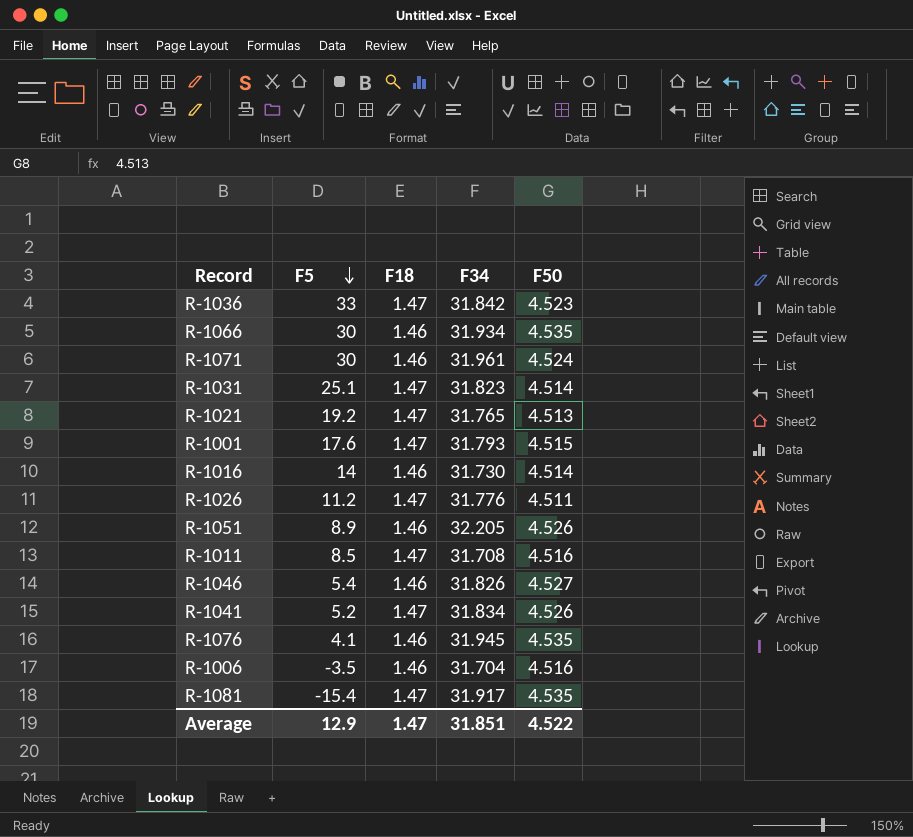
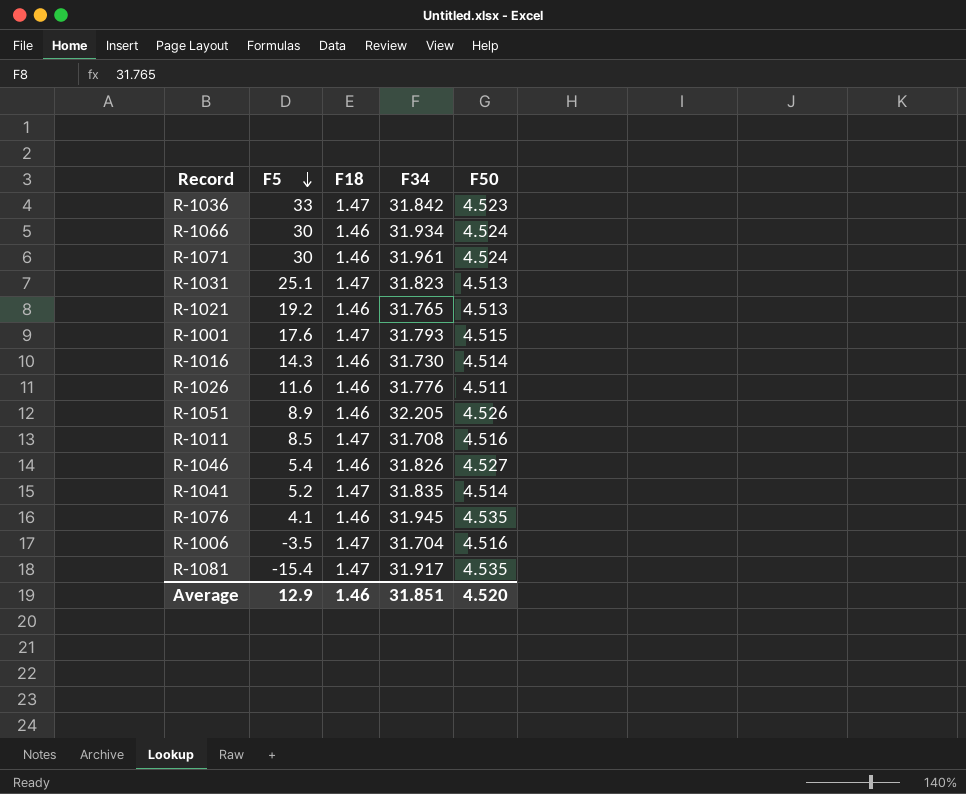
R-1066 | F50: 4.535 -> 4.524
R-1031 | F50: 4.514 -> 4.513
R-1021 | F18: 1.47 -> 1.46
R-1016 | F5: 14 -> 14.3
R-1026 | F5: 11.2 -> 11.6
R-1026 | F18: 1.47 -> 1.46
R-1041 | F34: 31.834 -> 31.835
R-1041 | F50: 4.526 -> 4.514
R-1006 | F18: 1.46 -> 1.47
Average | F18: 1.47 -> 1.46
Average | F50: 4.522 -> 4.520

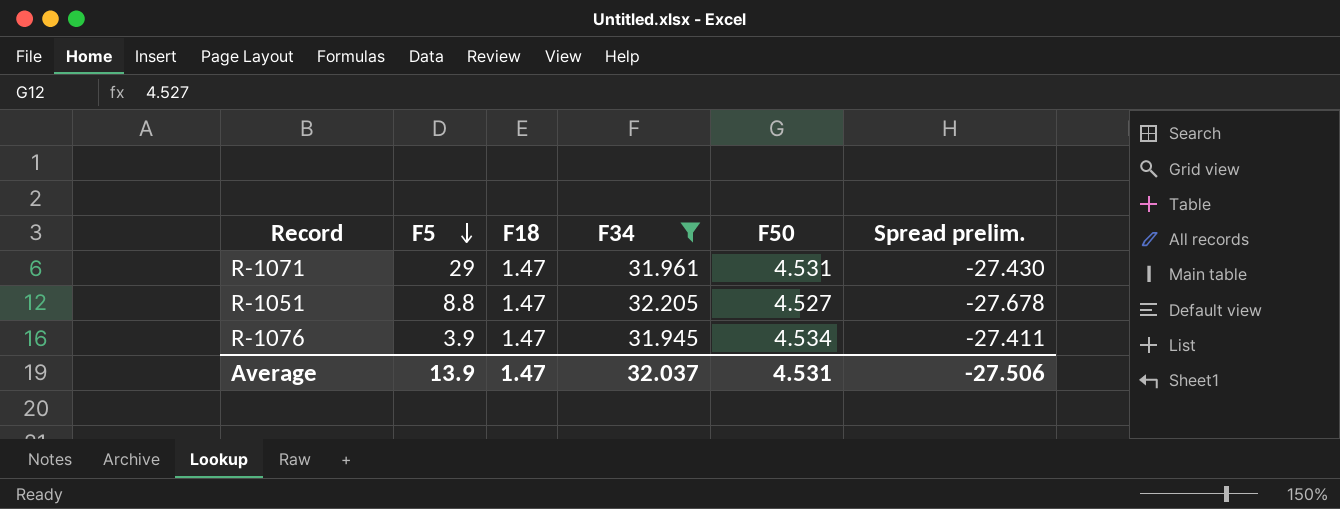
filter: none -> F34 >= 31.945
column Spread prelim. | formula: none -> [F50] - [F34]
R-1071 | F5: 30 -> 29
R-1071 | F18: 1.46 -> 1.47
R-1071 | F50: 4.524 -> 4.531
R-1051 | F5: 8.9 -> 8.8
R-1051 | F18: 1.46 -> 1.47
R-1051 | F50: 4.526 -> 4.527
R-1076 | F5: 4.1 -> 3.9
R-1076 | F18: 1.46 -> 1.47
R-1076 | F50: 4.535 -> 4.534
Average | F5: 12.9 -> 13.9
Average | F18: 1.46 -> 1.47
Average | F34: 31.851 -> 32.037
Average | F50: 4.520 -> 4.531

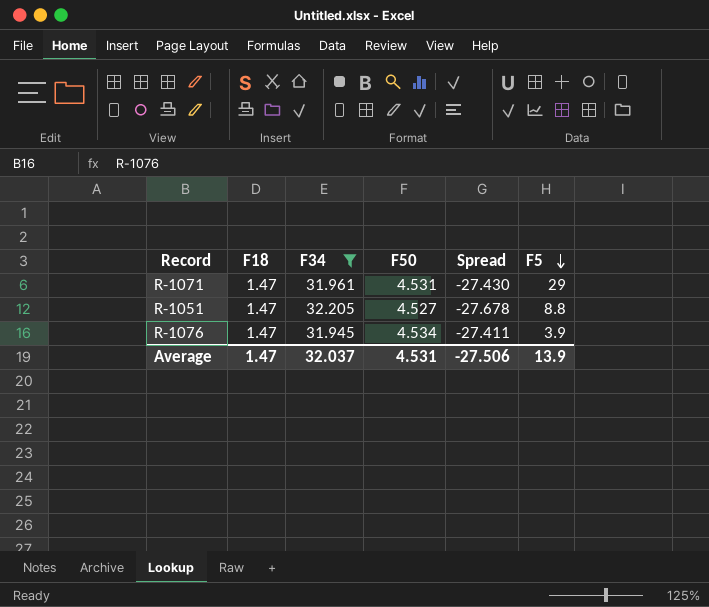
column name: Spread prelim. -> Spread
column F5 | position: 2 -> 6

